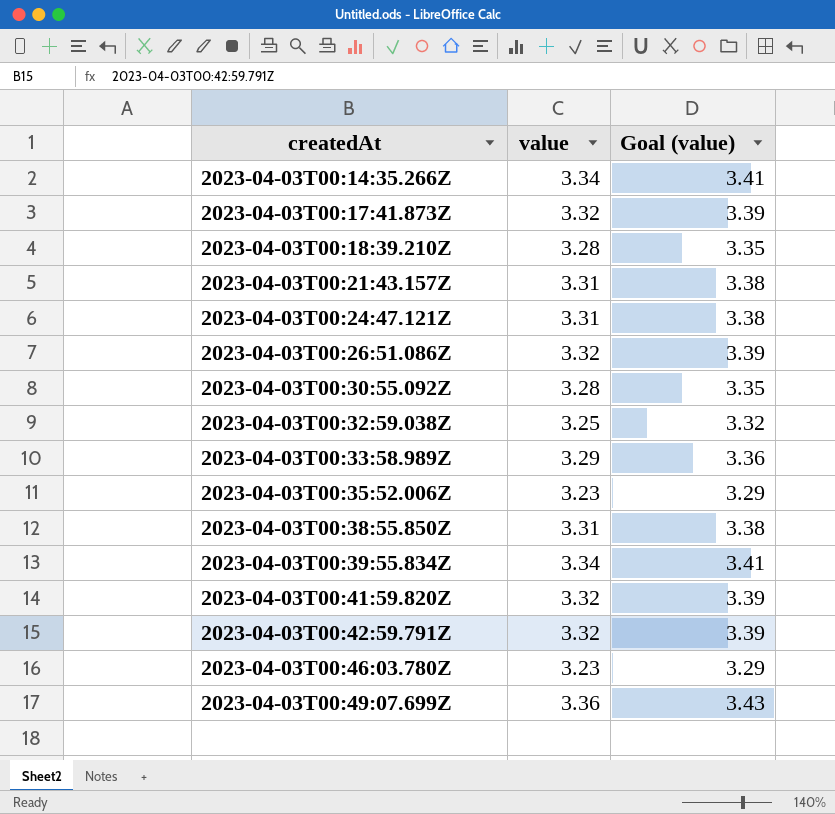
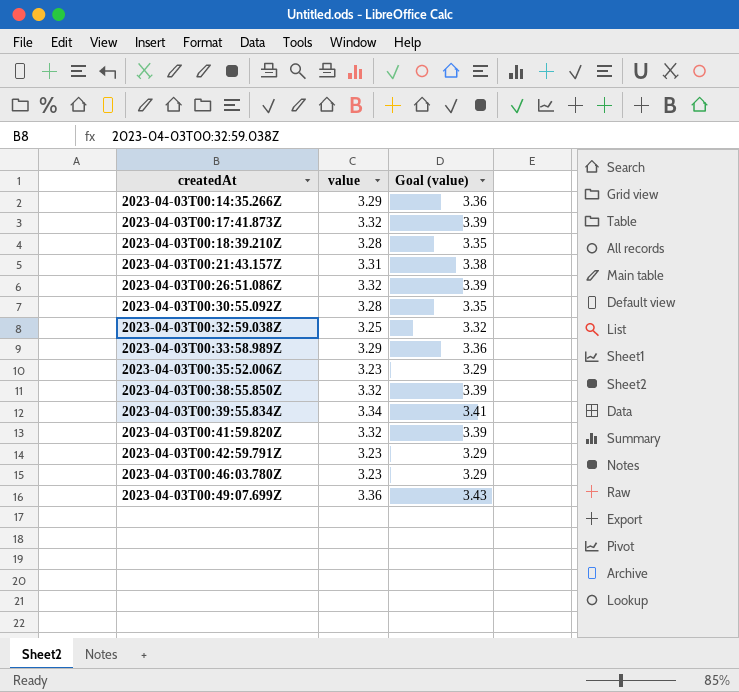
row 2023-04-03T00:24:47.121Z: 3.31 | 3.38 -> none
2023-04-03T00:14:35.266Z | value: 3.34 -> 3.29
2023-04-03T00:14:35.266Z | Goal (value): 3.41 -> 3.36
2023-04-03T00:38:55.850Z | value: 3.31 -> 3.32
2023-04-03T00:38:55.850Z | Goal (value): 3.38 -> 3.39
2023-04-03T00:42:59.791Z | value: 3.32 -> 3.23
2023-04-03T00:42:59.791Z | Goal (value): 3.39 -> 3.29

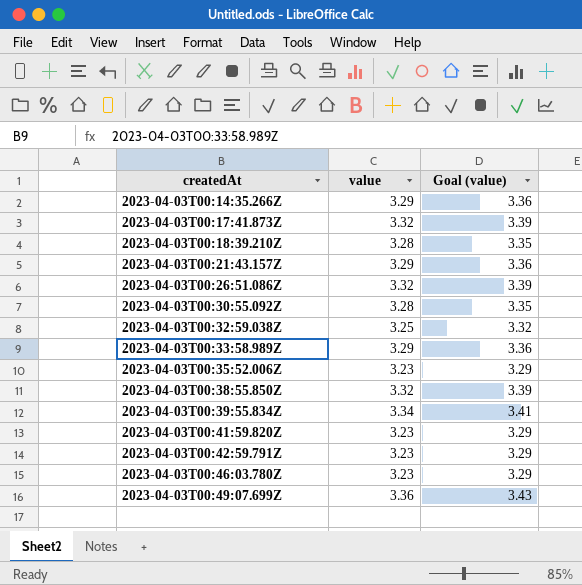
2023-04-03T00:21:43.157Z | value: 3.31 -> 3.29
2023-04-03T00:21:43.157Z | Goal (value): 3.38 -> 3.36
2023-04-03T00:41:59.820Z | value: 3.32 -> 3.23
2023-04-03T00:41:59.820Z | Goal (value): 3.39 -> 3.29

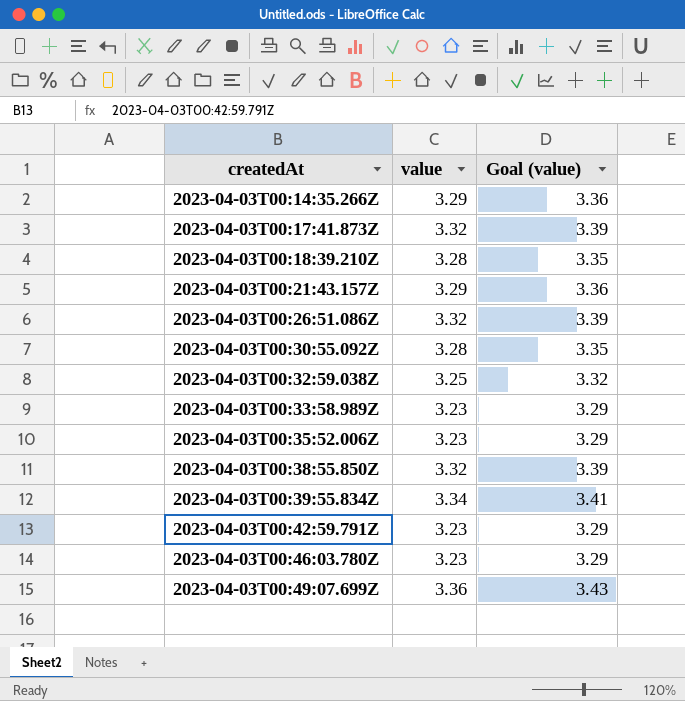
row 2023-04-03T00:41:59.820Z: 3.23 | 3.29 -> none
2023-04-03T00:33:58.989Z | value: 3.29 -> 3.23
2023-04-03T00:33:58.989Z | Goal (value): 3.36 -> 3.29

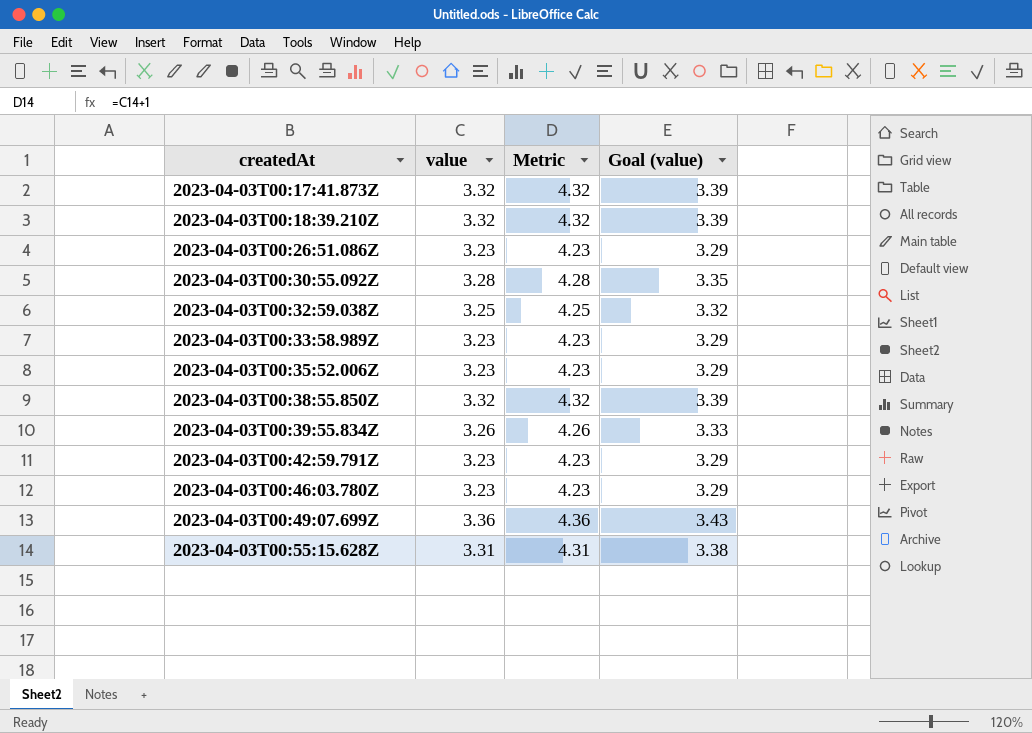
column Metric | formula: none -> [value] + 1
row 2023-04-03T00:14:35.266Z: 3.29 | 3.36 -> none
row 2023-04-03T00:21:43.157Z: 3.29 | 3.36 -> none
2023-04-03T00:18:39.210Z | value: 3.28 -> 3.32
2023-04-03T00:18:39.210Z | Goal (value): 3.35 -> 3.39
2023-04-03T00:26:51.086Z | value: 3.32 -> 3.23
2023-04-03T00:26:51.086Z | Goal (value): 3.39 -> 3.29
2023-04-03T00:39:55.834Z | value: 3.34 -> 3.26
2023-04-03T00:39:55.834Z | Goal (value): 3.41 -> 3.33
row 2023-04-03T00:55:15.628Z: none -> 3.31 | 4.31 | 3.38

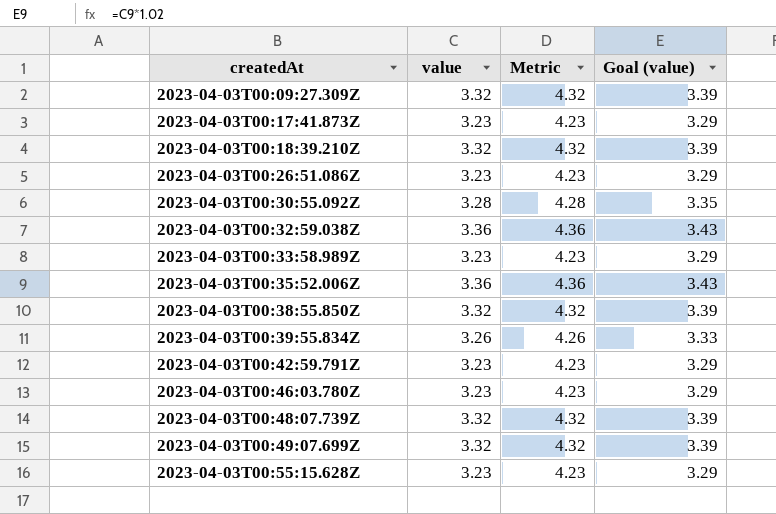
row 2023-04-03T00:09:27.309Z: none -> 3.32 | 4.32 | 3.39
2023-04-03T00:17:41.873Z | value: 3.32 -> 3.23
2023-04-03T00:17:41.873Z | Metric: 4.32 -> 4.23
2023-04-03T00:17:41.873Z | Goal (value): 3.39 -> 3.29
2023-04-03T00:32:59.038Z | value: 3.25 -> 3.36
2023-04-03T00:32:59.038Z | Metric: 4.25 -> 4.36
2023-04-03T00:32:59.038Z | Goal (value): 3.32 -> 3.43
2023-04-03T00:35:52.006Z | value: 3.23 -> 3.36
2023-04-03T00:35:52.006Z | Metric: 4.23 -> 4.36
2023-04-03T00:35:52.006Z | Goal (value): 3.29 -> 3.43
row 2023-04-03T00:48:07.739Z: none -> 3.32 | 4.32 | 3.39
2023-04-03T00:49:07.699Z | value: 3.36 -> 3.32
2023-04-03T00:49:07.699Z | Metric: 4.36 -> 4.32
2023-04-03T00:49:07.699Z | Goal (value): 3.43 -> 3.39
2023-04-03T00:55:15.628Z | value: 3.31 -> 3.23
2023-04-03T00:55:15.628Z | Metric: 4.31 -> 4.23
2023-04-03T00:55:15.628Z | Goal (value): 3.38 -> 3.29

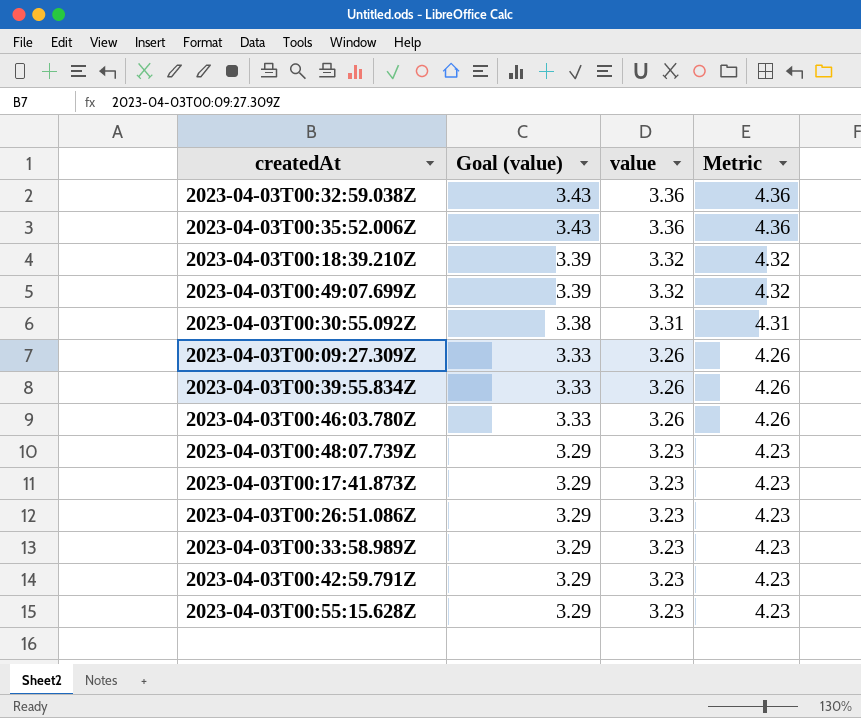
row order: createdAt ascending -> Goal (value) descending
column Goal (value) | position: 4 -> 2
row 2023-04-03T00:38:55.850Z: 3.32 | 4.32 | 3.39 -> none
2023-04-03T00:30:55.092Z | Goal (value): 3.35 -> 3.38
2023-04-03T00:30:55.092Z | value: 3.28 -> 3.31
2023-04-03T00:30:55.092Z | Metric: 4.28 -> 4.31
2023-04-03T00:09:27.309Z | Goal (value): 3.39 -> 3.33
2023-04-03T00:09:27.309Z | value: 3.32 -> 3.26
2023-04-03T00:09:27.309Z | Metric: 4.32 -> 4.26
2023-04-03T00:46:03.780Z | Goal (value): 3.29 -> 3.33
2023-04-03T00:46:03.780Z | value: 3.23 -> 3.26
2023-04-03T00:46:03.780Z | Metric: 4.23 -> 4.26
2023-04-03T00:48:07.739Z | Goal (value): 3.39 -> 3.29
2023-04-03T00:48:07.739Z | value: 3.32 -> 3.23
2023-04-03T00:48:07.739Z | Metric: 4.32 -> 4.23

